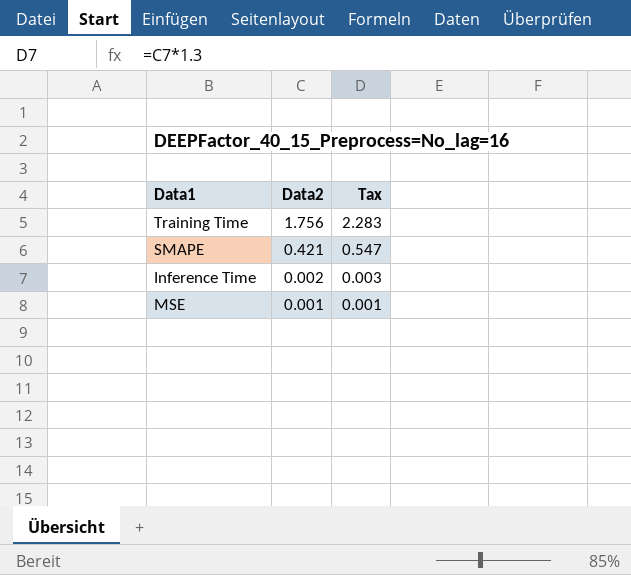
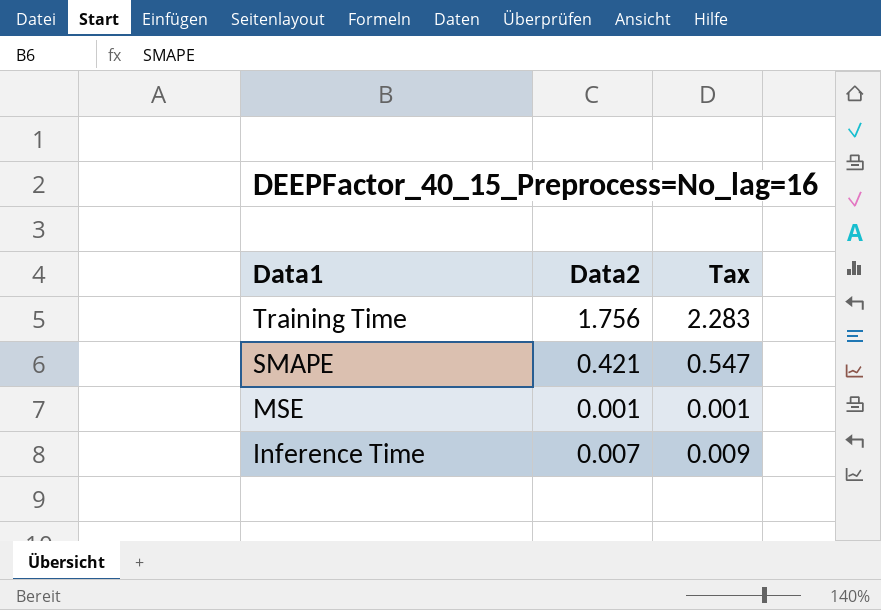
row order: Data2 descending -> Data1 descending
Inference Time | Data2: 0.002 -> 0.007
Inference Time | Tax: 0.003 -> 0.009

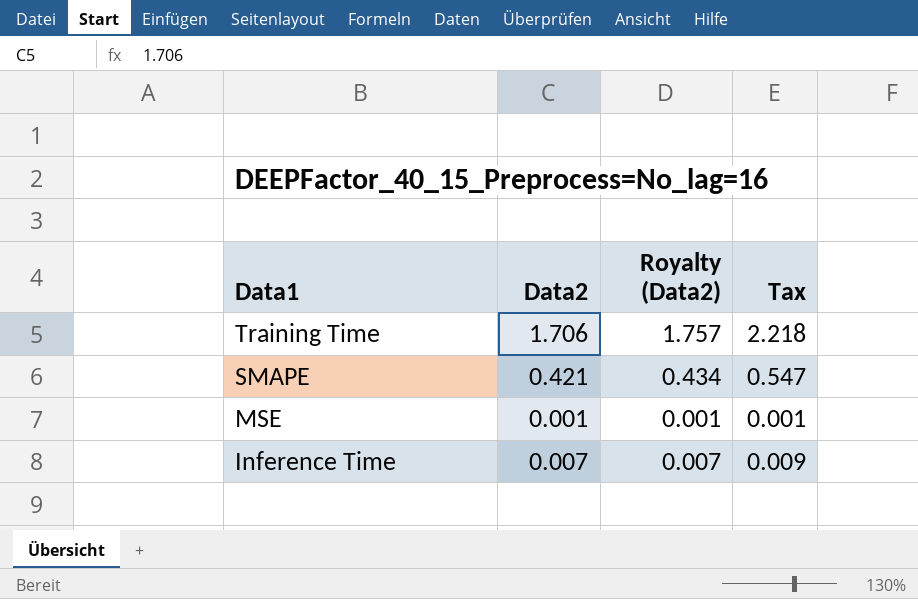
column Royalty (Data2) | formula: none -> [Data2] * 1.03
Training Time | Data2: 1.756 -> 1.706
Training Time | Tax: 2.283 -> 2.218

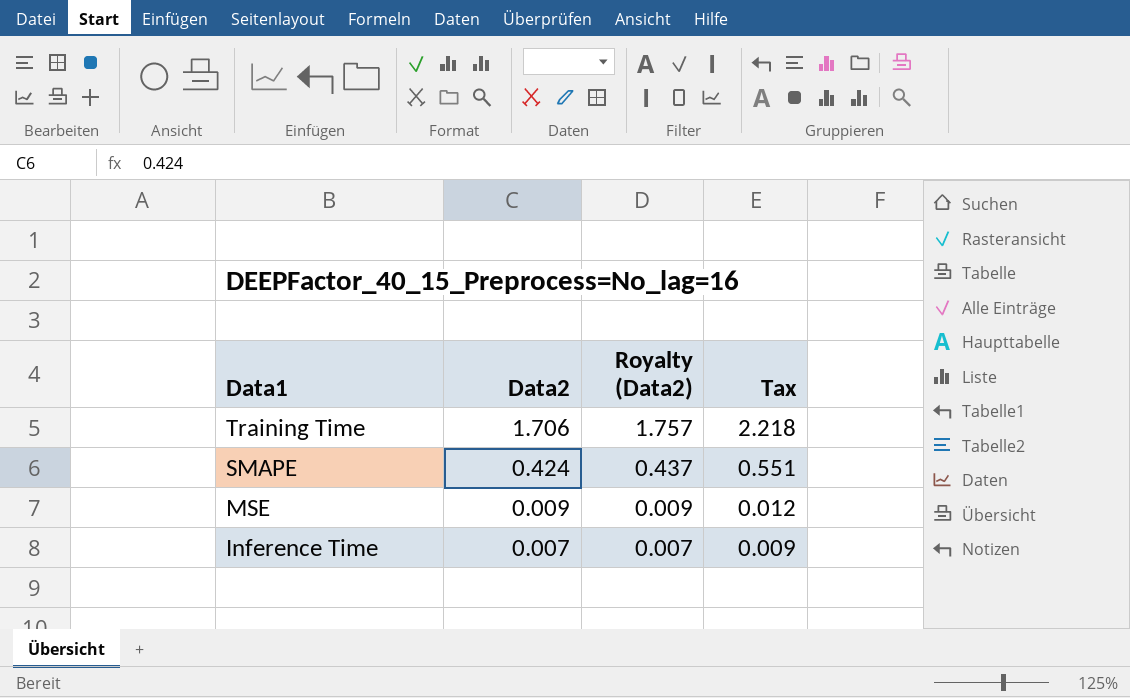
SMAPE | Data2: 0.421 -> 0.424
SMAPE | Royalty (Data2): 0.434 -> 0.437
SMAPE | Tax: 0.547 -> 0.551
MSE | Data2: 0.001 -> 0.009
MSE | Royalty (Data2): 0.001 -> 0.009
MSE | Tax: 0.001 -> 0.012

